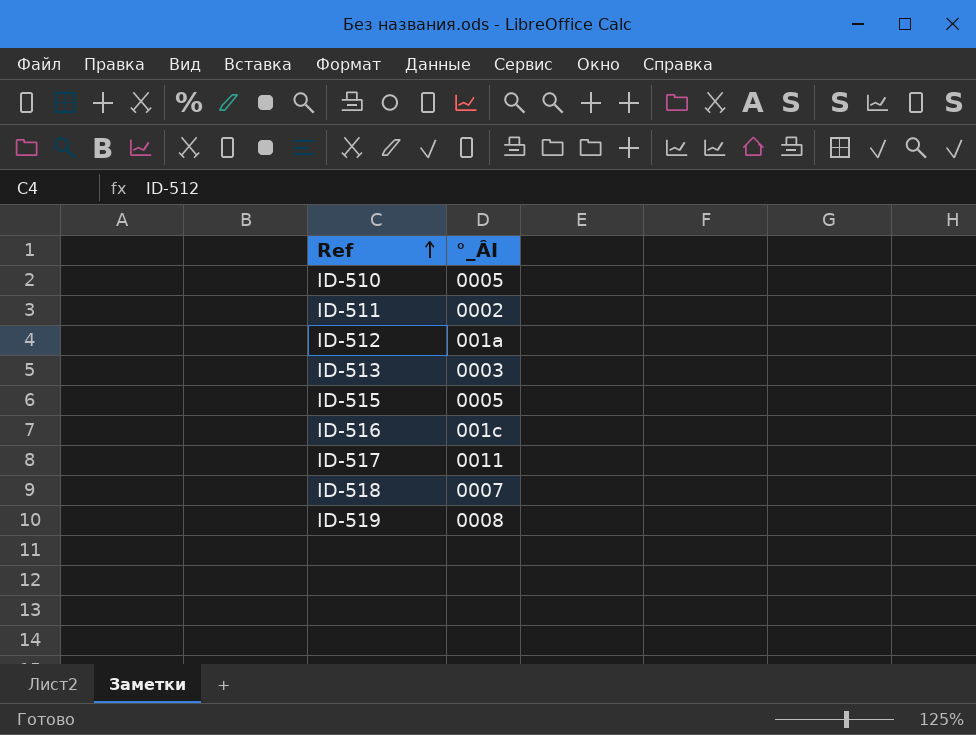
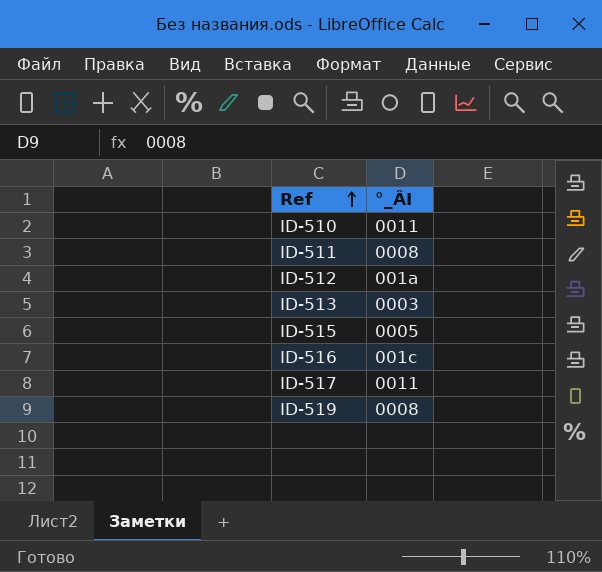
row ID-518: 0007 -> none
ID-510 | °_ÂI: 0005 -> 0011
ID-511 | °_ÂI: 0002 -> 0008

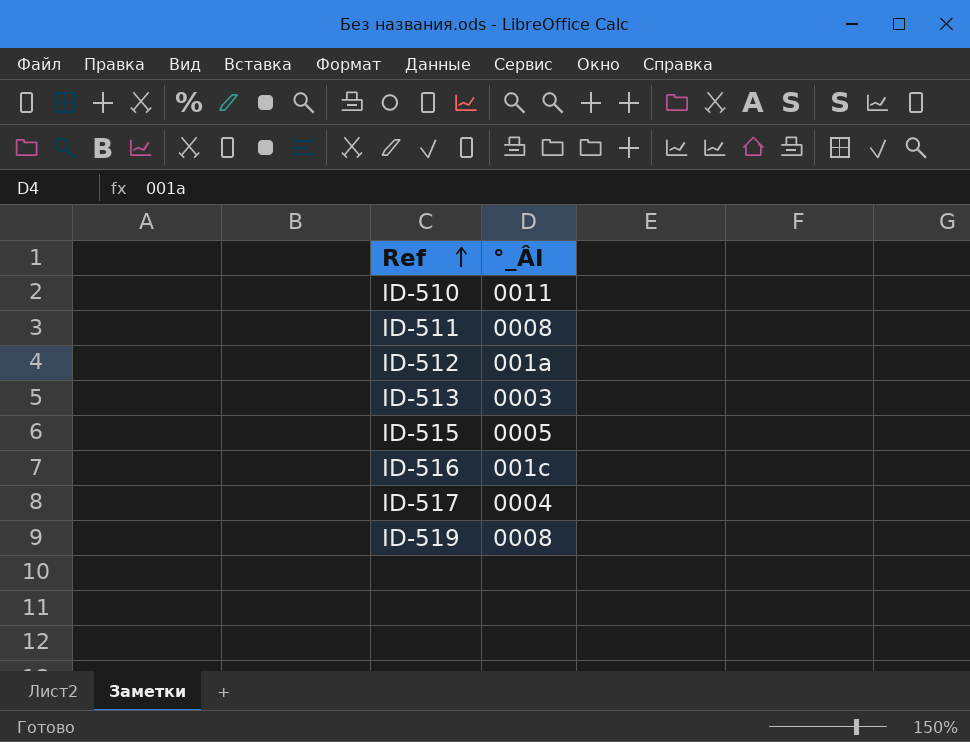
ID-517 | °_ÂI: 0011 -> 0004

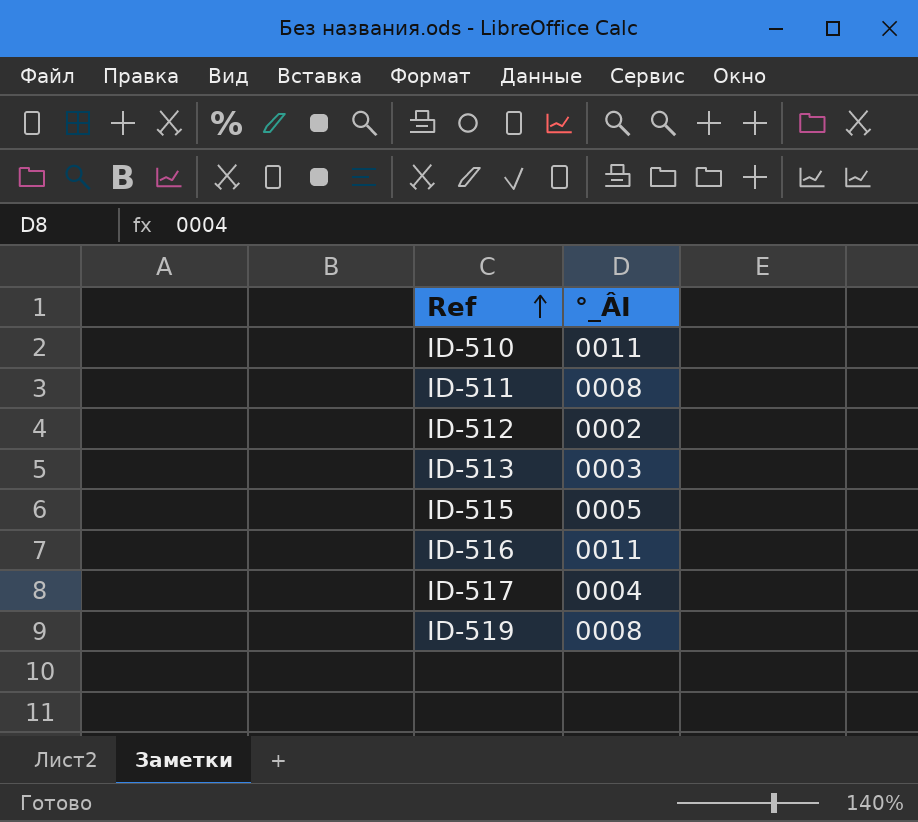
ID-512 | °_ÂI: 001a -> 0002
ID-516 | °_ÂI: 001c -> 0011

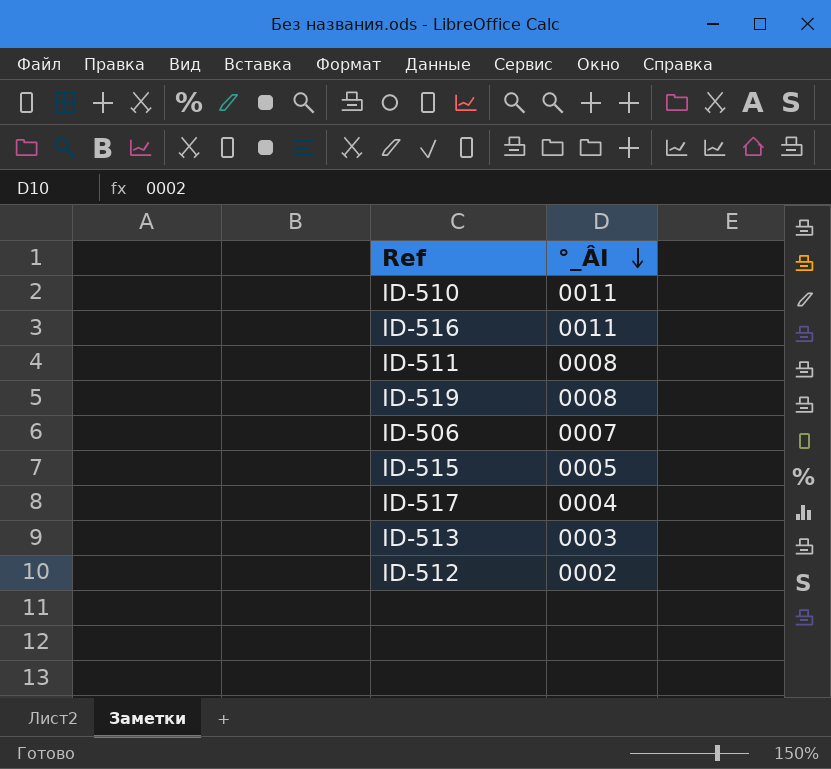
row order: Ref ascending -> °_ÂI descending
row ID-506: none -> 0007

